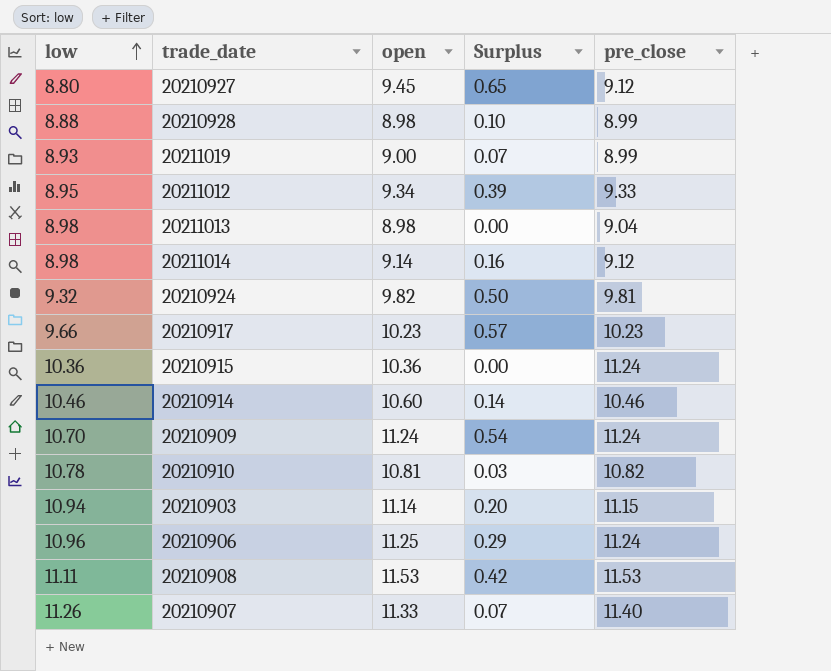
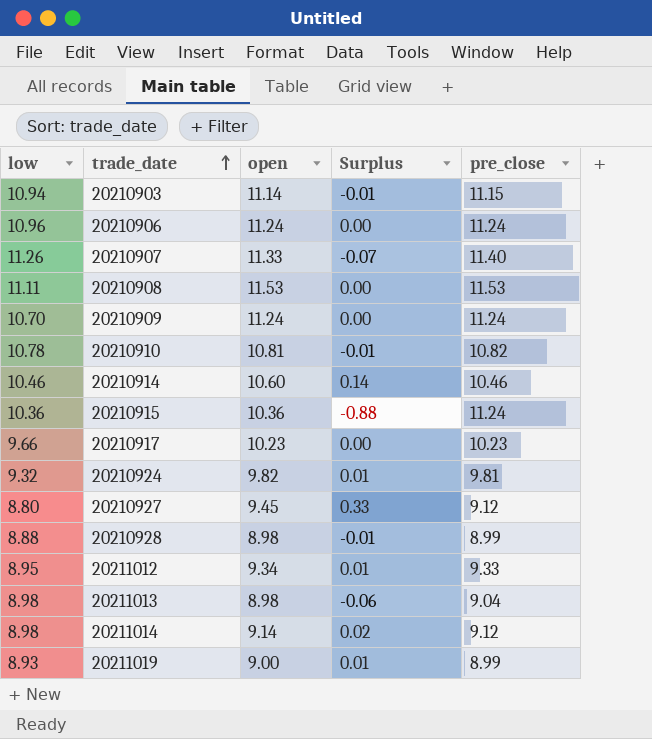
row order: low ascending -> trade_date ascending
column Surplus | formula: [open] - [low] -> [open] - [pre_close]
20210906 | open: 11.25 -> 11.24

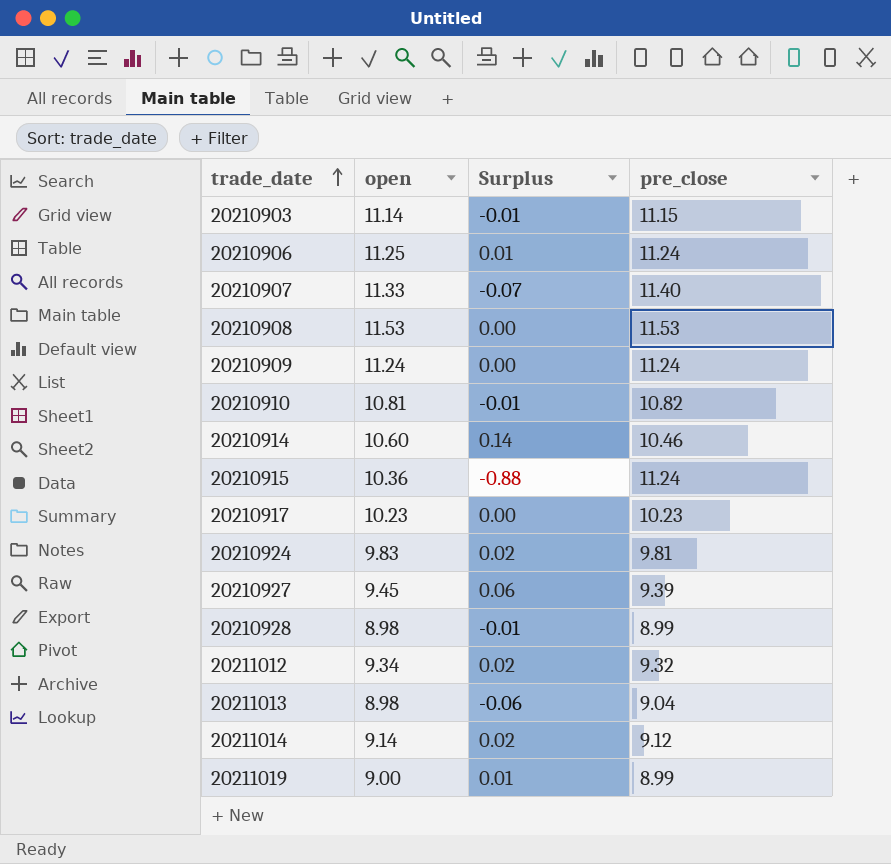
column low | position: 1 -> none
20210906 | open: 11.24 -> 11.25
20210906 | Surplus: 0.00 -> 0.01
20210924 | open: 9.82 -> 9.83
20210924 | Surplus: 0.01 -> 0.02
20210927 | Surplus: 0.33 -> 0.06
20210927 | pre_close: 9.12 -> 9.39
20211012 | Surplus: 0.01 -> 0.02
20211012 | pre_close: 9.33 -> 9.32

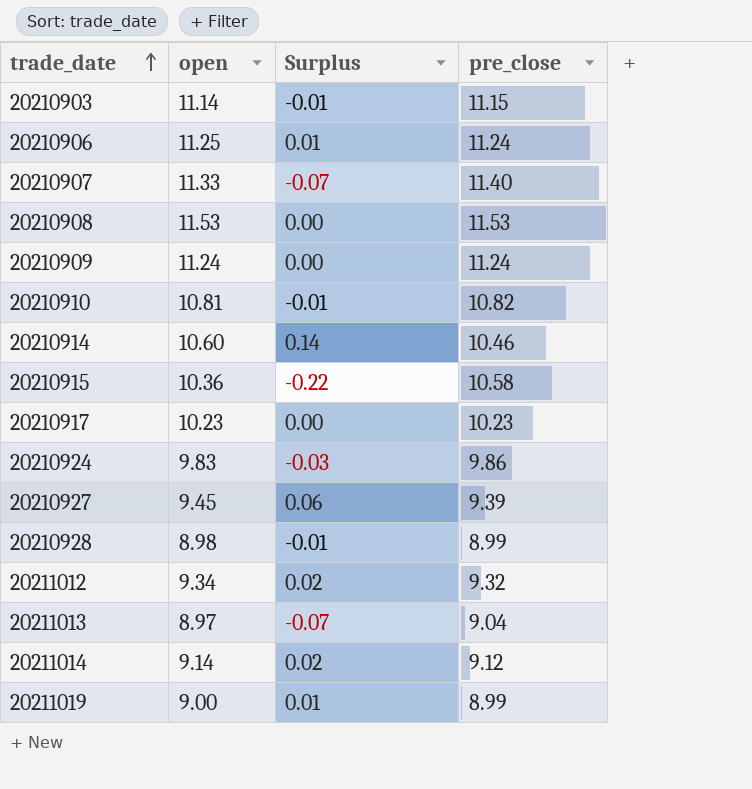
20210915 | Surplus: -0.88 -> -0.22
20210915 | pre_close: 11.24 -> 10.58
20210924 | Surplus: 0.02 -> -0.03
20210924 | pre_close: 9.81 -> 9.86
20211013 | open: 8.98 -> 8.97
20211013 | Surplus: -0.06 -> -0.07

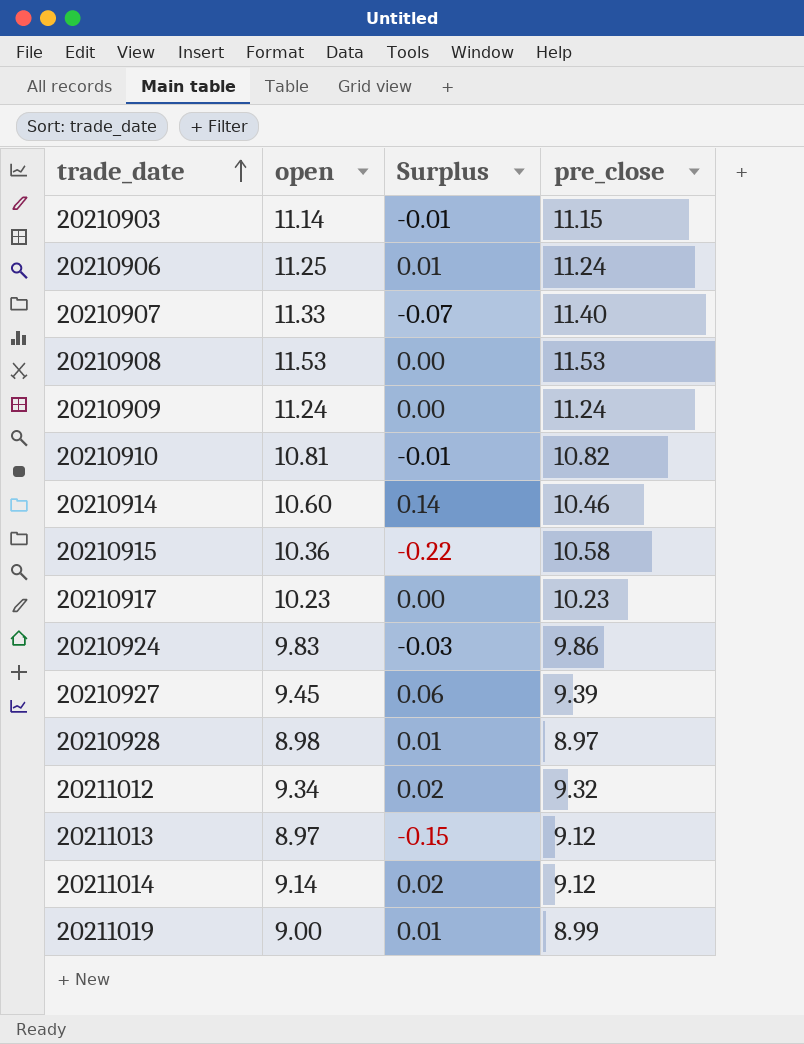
20210928 | Surplus: -0.01 -> 0.01
20210928 | pre_close: 8.99 -> 8.97
20211013 | Surplus: -0.07 -> -0.15
20211013 | pre_close: 9.04 -> 9.12

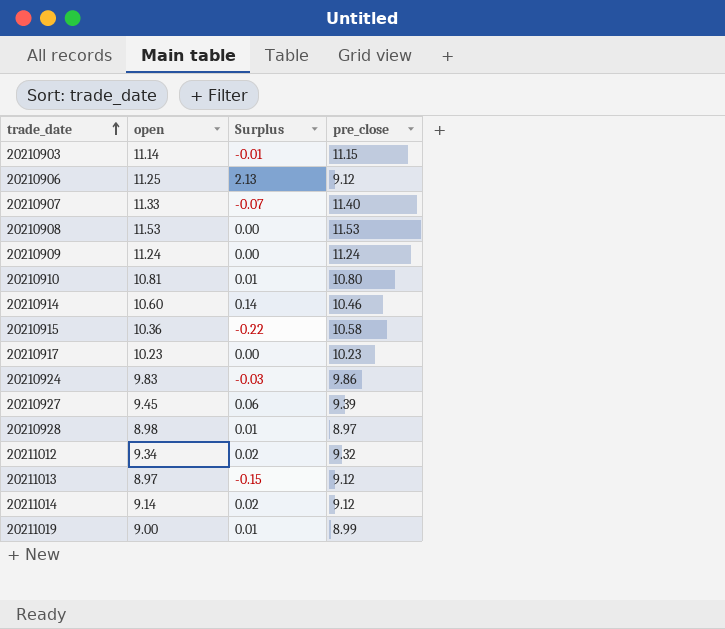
20210906 | Surplus: 0.01 -> 2.13
20210906 | pre_close: 11.24 -> 9.12
20210910 | Surplus: -0.01 -> 0.01
20210910 | pre_close: 10.82 -> 10.80

